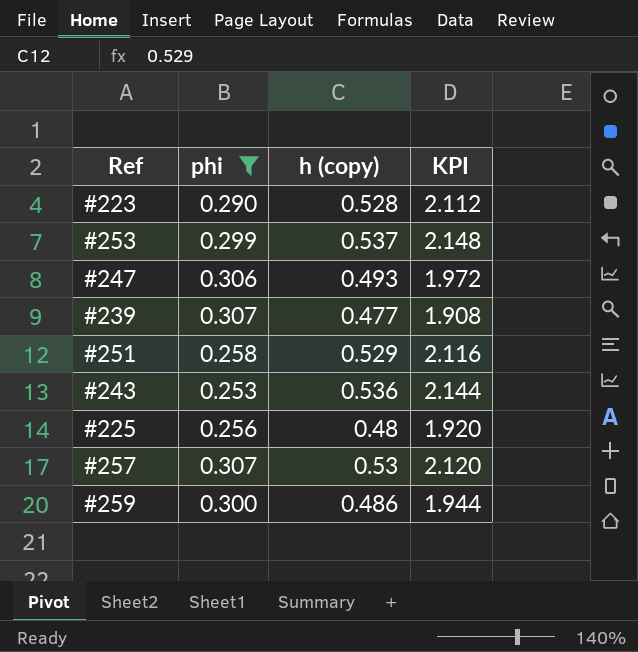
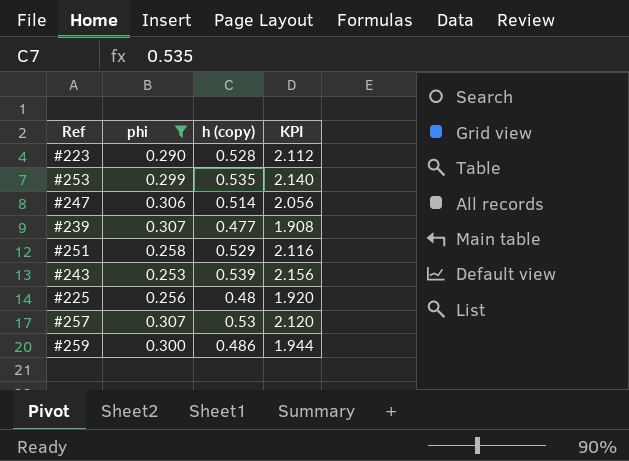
#253 | h (copy): 0.537 -> 0.535
#253 | KPI: 2.148 -> 2.140
#247 | h (copy): 0.493 -> 0.514
#247 | KPI: 1.972 -> 2.056
#243 | h (copy): 0.536 -> 0.539
#243 | KPI: 2.144 -> 2.156

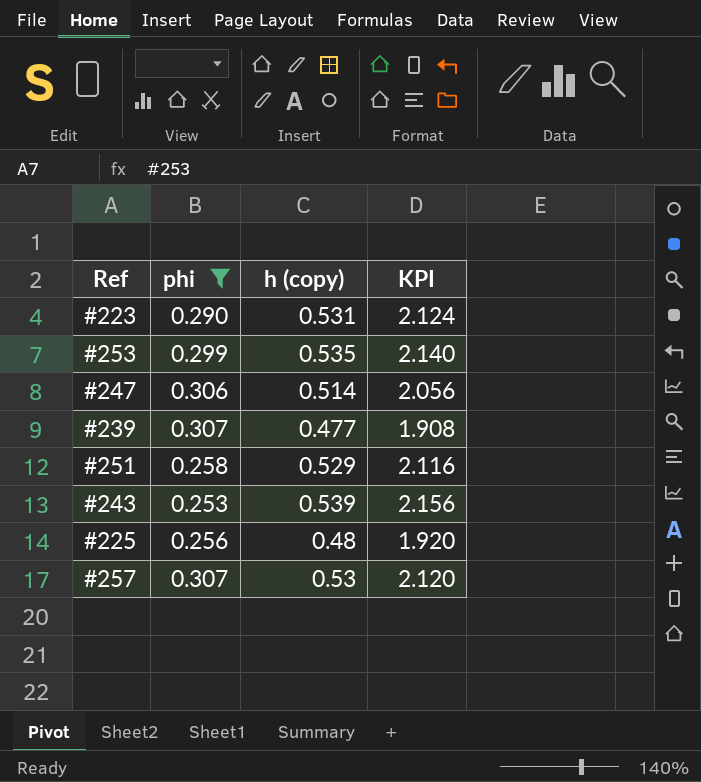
row #259: 0.300 | 0.486 | 1.944 -> none
#223 | h (copy): 0.528 -> 0.531
#223 | KPI: 2.112 -> 2.124

